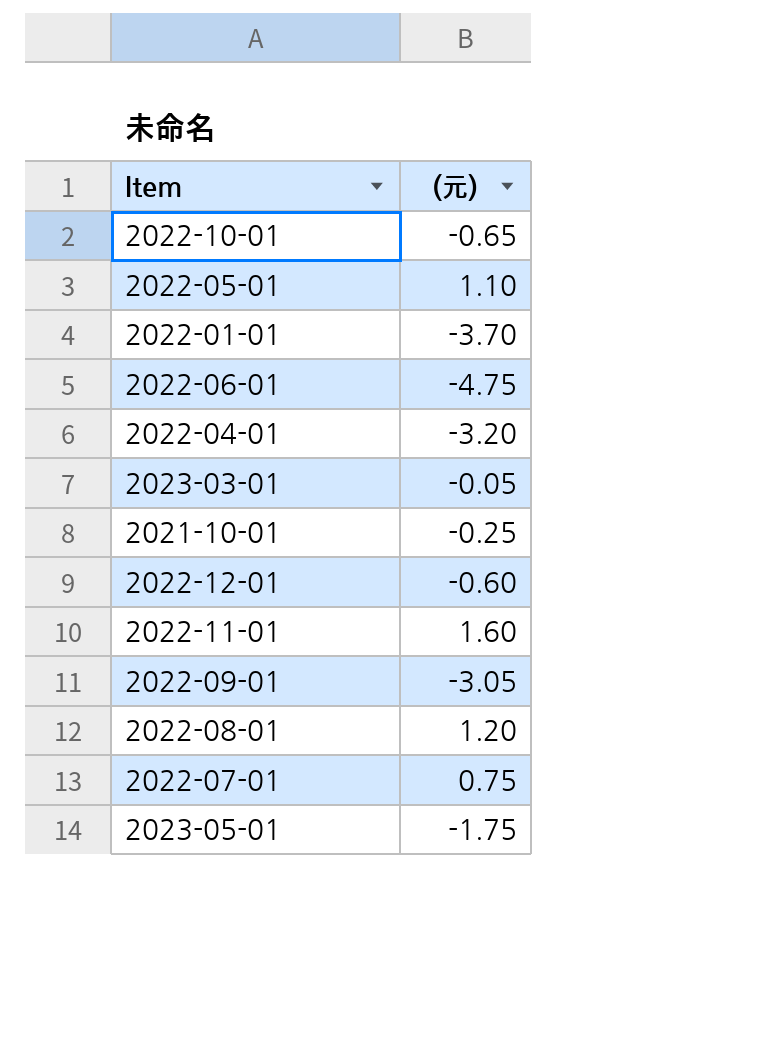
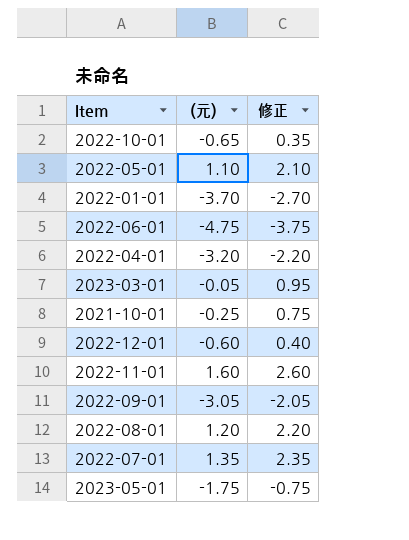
column 修正 | formula: none -> [(元)] + 1
2022-07-01 | (元): 0.75 -> 1.35

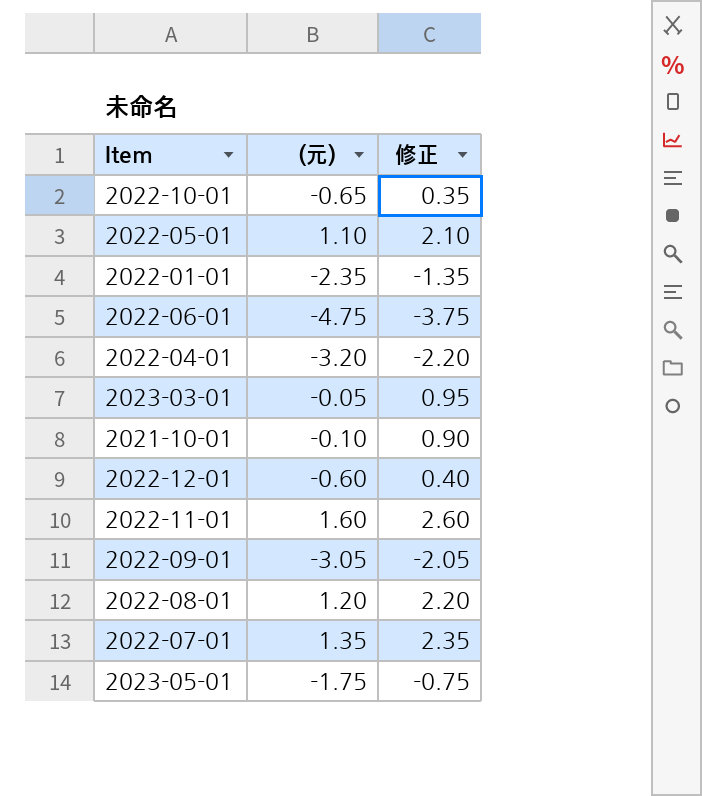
2022-01-01 | (元): -3.70 -> -2.35
2022-01-01 | 修正: -2.70 -> -1.35
2021-10-01 | (元): -0.25 -> -0.10
2021-10-01 | 修正: 0.75 -> 0.90

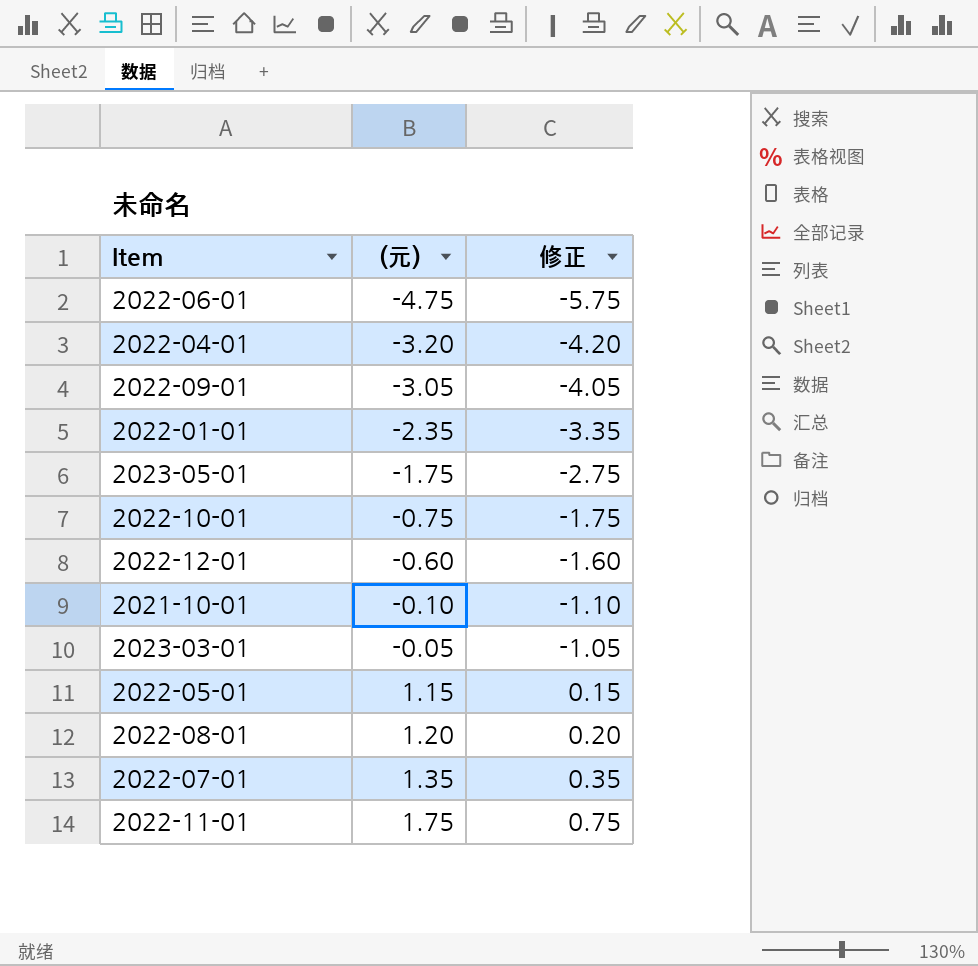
row order: none -> (元) ascending
column 修正 | formula: [(元)] + 1 -> [(元)] - 1
2022-10-01 | (元): -0.65 -> -0.75
2022-05-01 | (元): 1.10 -> 1.15
2022-11-01 | (元): 1.60 -> 1.75

